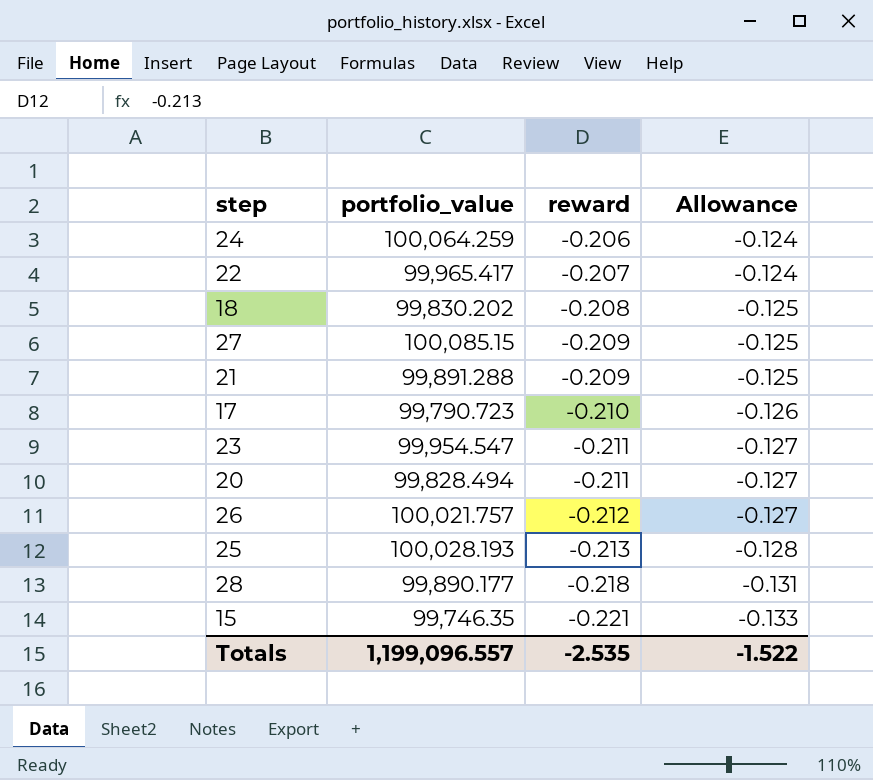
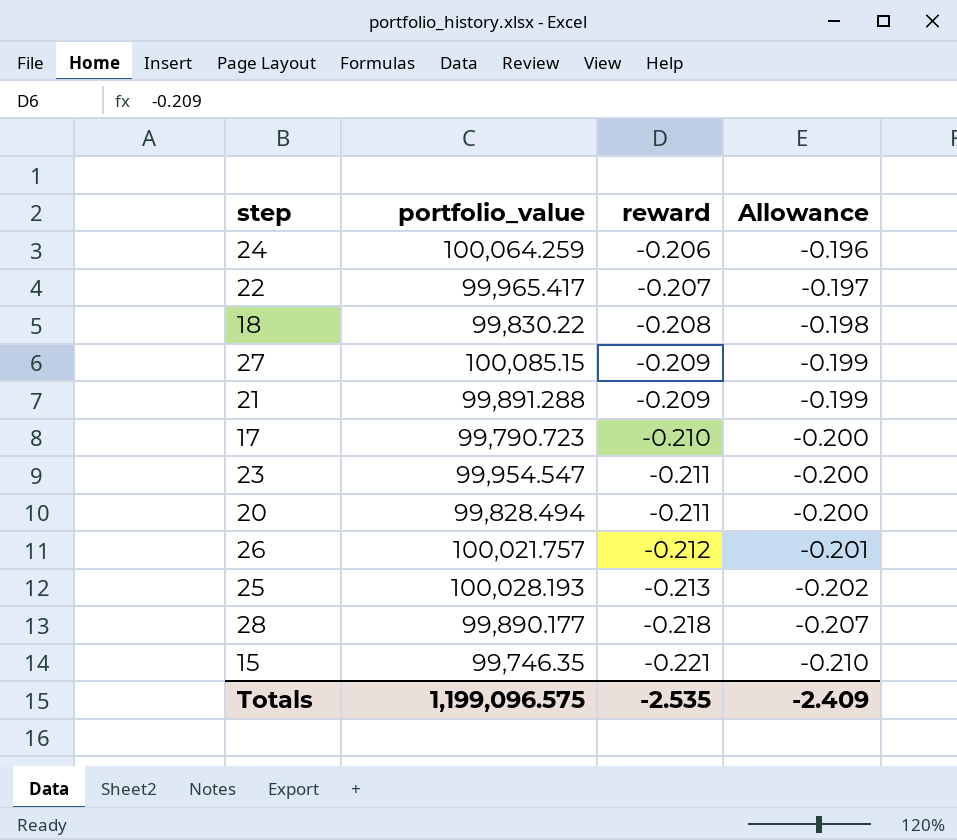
column Allowance | formula: [reward] * 0.6 -> [reward] * 0.95
18 | portfolio_value: 99,830.202 -> 99,830.22
Totals | portfolio_value: 1,199,096.557 -> 1,199,096.575
Totals | Allowance: -1.522 -> -2.409

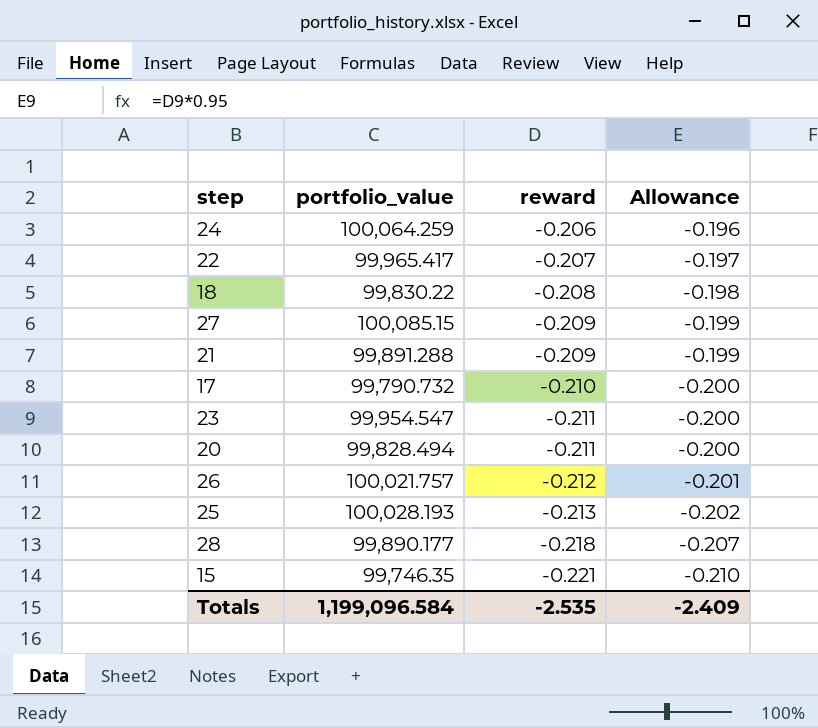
17 | portfolio_value: 99,790.723 -> 99,790.732
Totals | portfolio_value: 1,199,096.575 -> 1,199,096.584

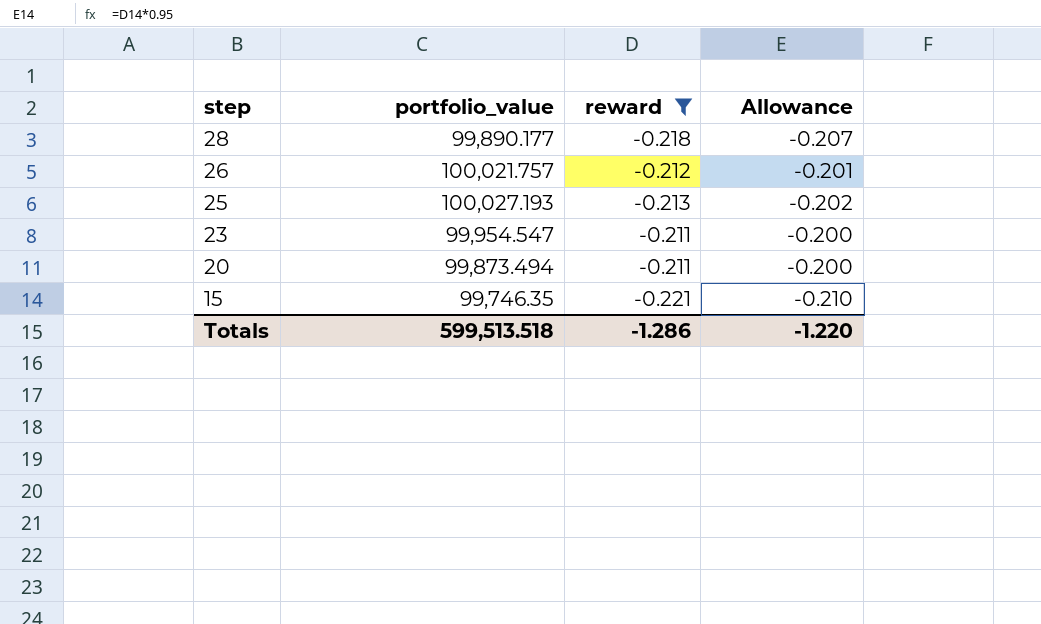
filter: none -> reward <= -0.211
row order: reward descending -> step descending
25 | portfolio_value: 100,028.193 -> 100,027.193
20 | portfolio_value: 99,828.494 -> 99,873.494
Totals | portfolio_value: 1,199,096.584 -> 599,513.518
Totals | reward: -2.535 -> -1.286
Totals | Allowance: -2.409 -> -1.220

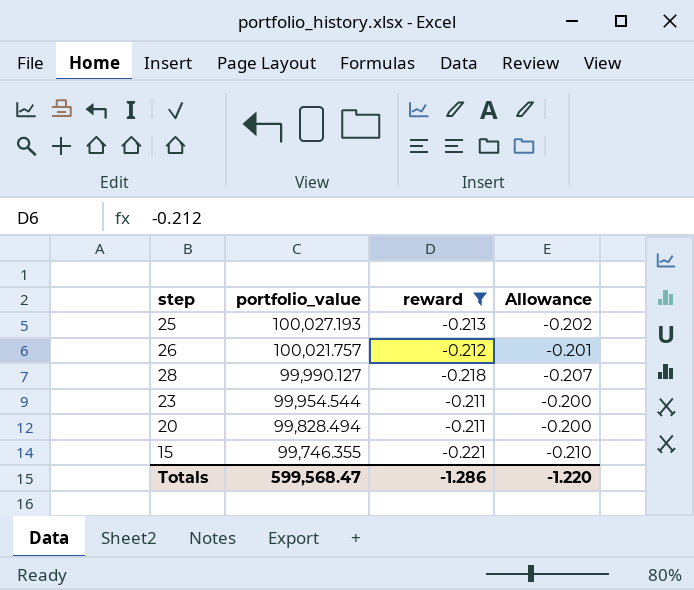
row order: step descending -> portfolio_value descending
28 | portfolio_value: 99,890.177 -> 99,990.127
23 | portfolio_value: 99,954.547 -> 99,954.544
20 | portfolio_value: 99,873.494 -> 99,828.494
15 | portfolio_value: 99,746.35 -> 99,746.355
Totals | portfolio_value: 599,513.518 -> 599,568.47

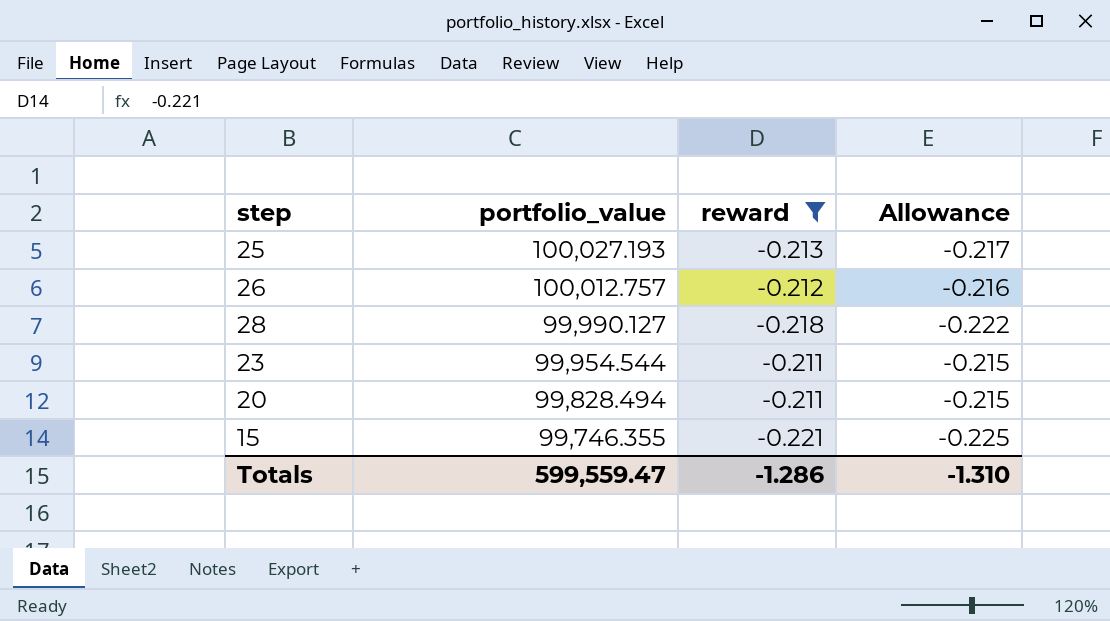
column Allowance | formula: [reward] * 0.95 -> [reward] * 1.02
26 | portfolio_value: 100,021.757 -> 100,012.757
Totals | portfolio_value: 599,568.47 -> 599,559.47
Totals | Allowance: -1.220 -> -1.310

